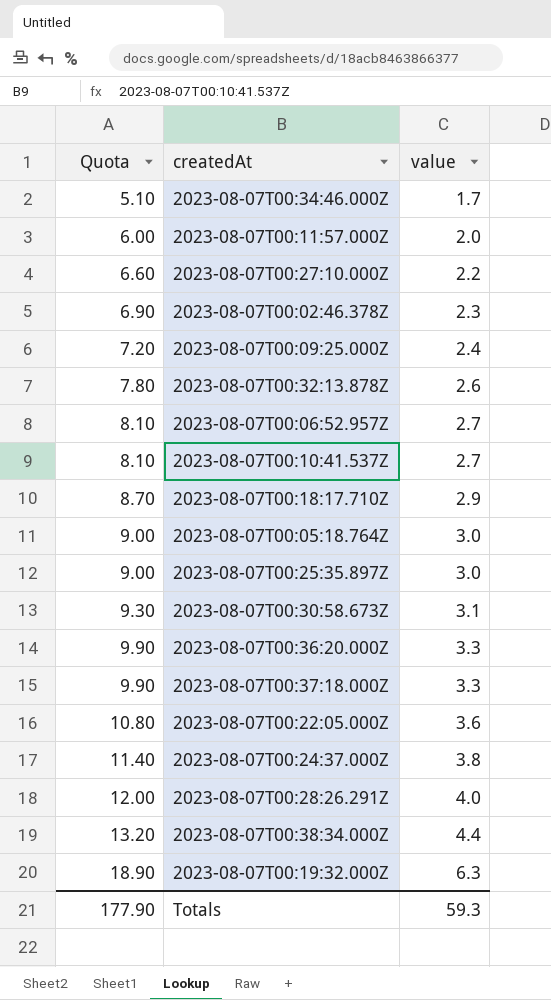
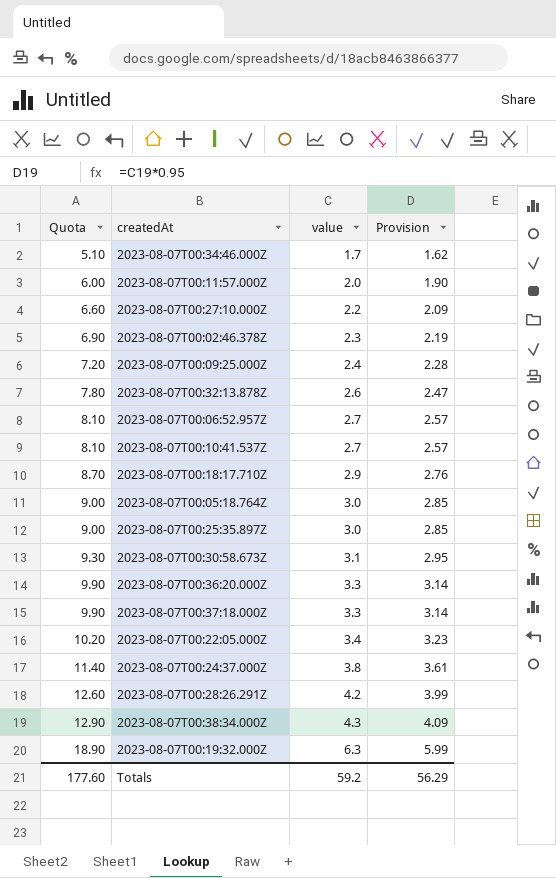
column Provision | formula: none -> [value] * 0.95
2023-08-07T00:22:05.000Z | Quota: 10.80 -> 10.20
2023-08-07T00:22:05.000Z | value: 3.6 -> 3.4
2023-08-07T00:28:26.291Z | Quota: 12.00 -> 12.60
2023-08-07T00:28:26.291Z | value: 4.0 -> 4.2
2023-08-07T00:38:34.000Z | Quota: 13.20 -> 12.90
2023-08-07T00:38:34.000Z | value: 4.4 -> 4.3
Totals | Quota: 177.90 -> 177.60
Totals | value: 59.3 -> 59.2

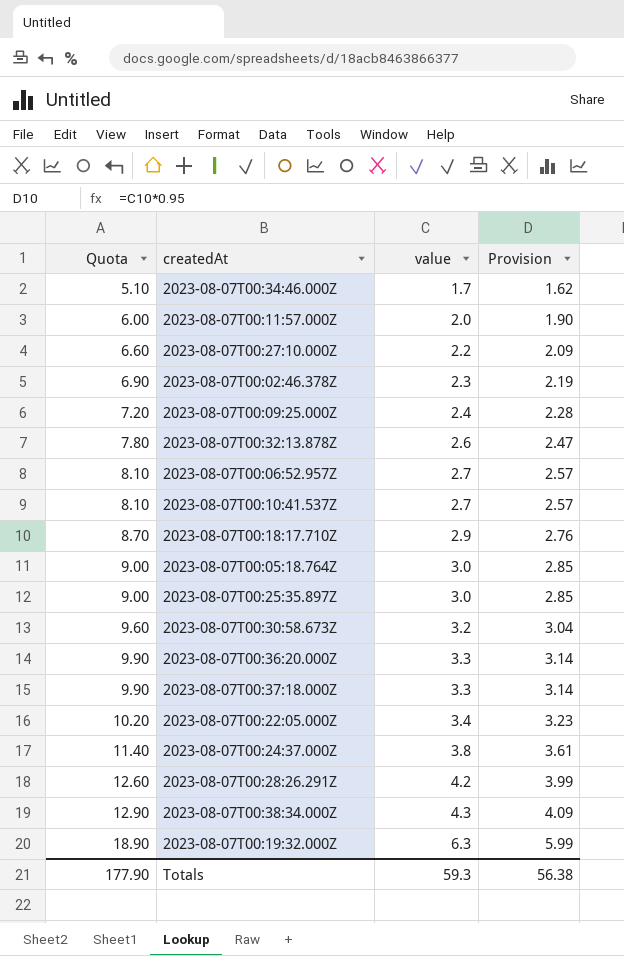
2023-08-07T00:30:58.673Z | Quota: 9.30 -> 9.60
2023-08-07T00:30:58.673Z | value: 3.1 -> 3.2
2023-08-07T00:30:58.673Z | Provision: 2.95 -> 3.04
Totals | Quota: 177.60 -> 177.90
Totals | value: 59.2 -> 59.3
Totals | Provision: 56.29 -> 56.38

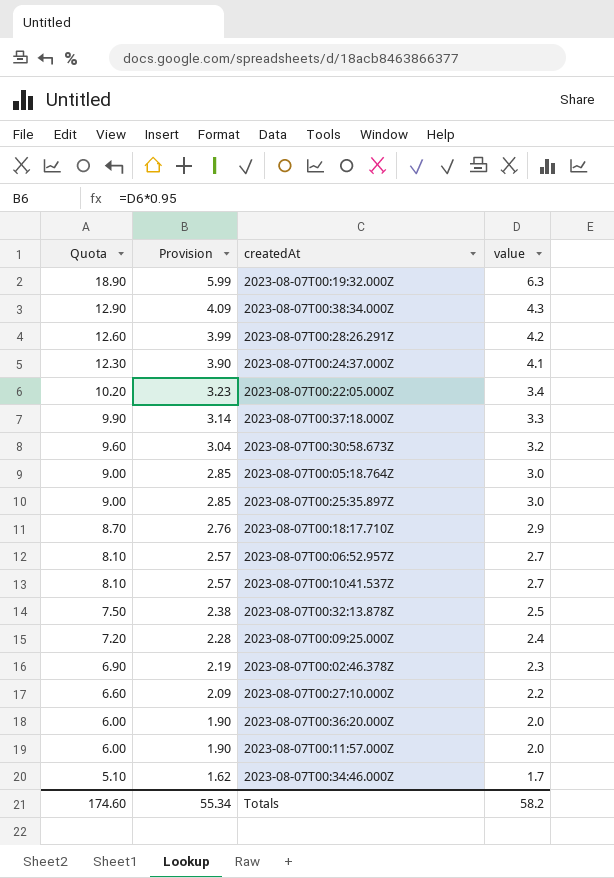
row order: Quota ascending -> Quota descending
column Provision | position: 4 -> 2
2023-08-07T00:24:37.000Z | Quota: 11.40 -> 12.30
2023-08-07T00:24:37.000Z | Provision: 3.61 -> 3.90
2023-08-07T00:24:37.000Z | value: 3.8 -> 4.1
2023-08-07T00:32:13.878Z | Quota: 7.80 -> 7.50
2023-08-07T00:32:13.878Z | Provision: 2.47 -> 2.38
2023-08-07T00:32:13.878Z | value: 2.6 -> 2.5
2023-08-07T00:36:20.000Z | Quota: 9.90 -> 6.00
2023-08-07T00:36:20.000Z | Provision: 3.14 -> 1.90
2023-08-07T00:36:20.000Z | value: 3.3 -> 2.0
Totals | Quota: 177.90 -> 174.60
Totals | Provision: 56.38 -> 55.34
Totals | value: 59.3 -> 58.2

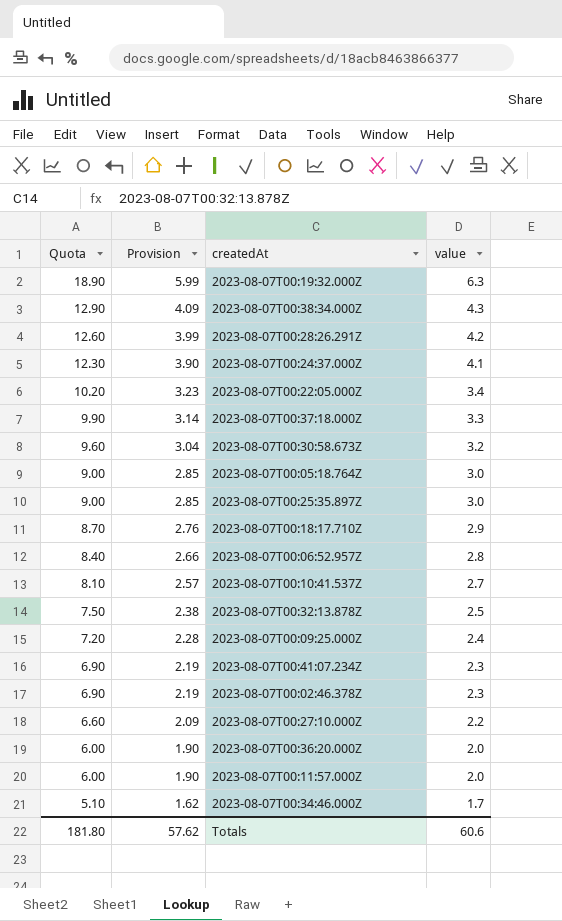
2023-08-07T00:06:52.957Z | Quota: 8.10 -> 8.40
2023-08-07T00:06:52.957Z | Provision: 2.57 -> 2.66
2023-08-07T00:06:52.957Z | value: 2.7 -> 2.8
row 2023-08-07T00:41:07.234Z: none -> 6.90 | 2.19 | 2.3
Totals | Quota: 174.60 -> 181.80
Totals | Provision: 55.34 -> 57.62
Totals | value: 58.2 -> 60.6

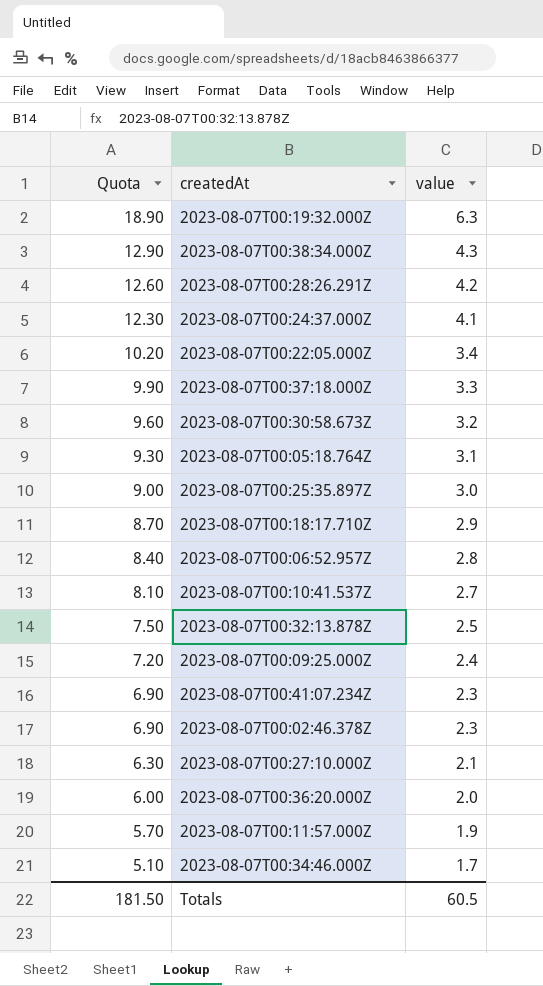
column Provision | formula: [value] * 0.95 -> none
2023-08-07T00:05:18.764Z | Quota: 9.00 -> 9.30
2023-08-07T00:05:18.764Z | value: 3.0 -> 3.1
2023-08-07T00:27:10.000Z | Quota: 6.60 -> 6.30
2023-08-07T00:27:10.000Z | value: 2.2 -> 2.1
2023-08-07T00:11:57.000Z | Quota: 6.00 -> 5.70
2023-08-07T00:11:57.000Z | value: 2.0 -> 1.9
Totals | Quota: 181.80 -> 181.50
Totals | value: 60.6 -> 60.5

